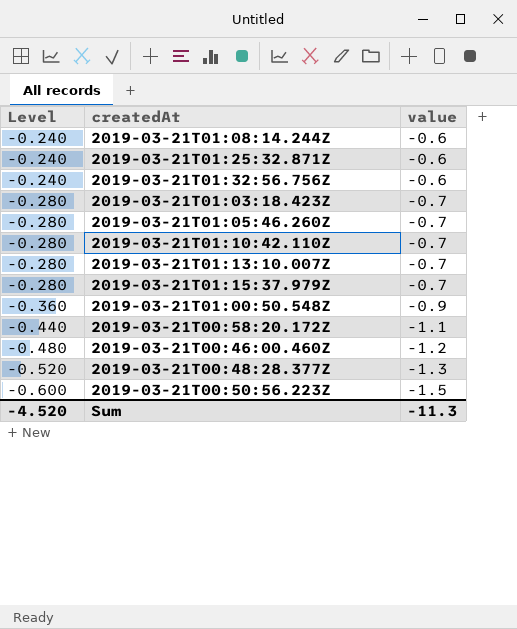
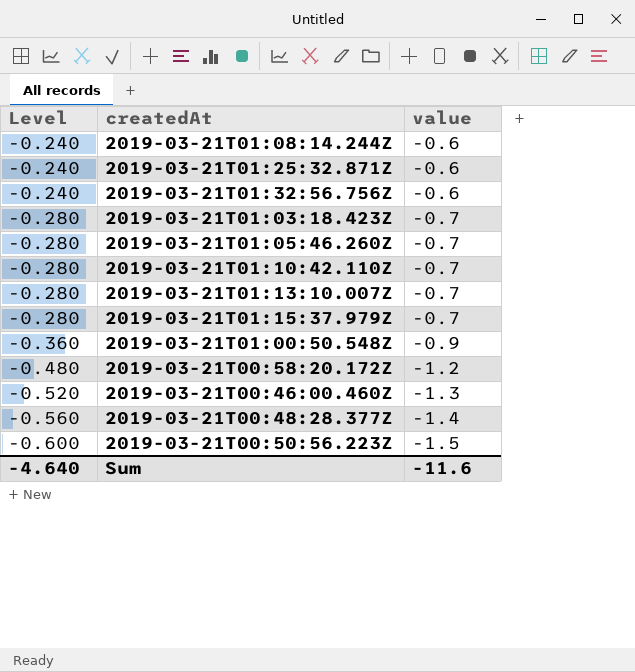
2019-03-21T00:58:20.172Z | Level: -0.440 -> -0.480
2019-03-21T00:58:20.172Z | value: -1.1 -> -1.2
2019-03-21T00:46:00.460Z | Level: -0.480 -> -0.520
2019-03-21T00:46:00.460Z | value: -1.2 -> -1.3
2019-03-21T00:48:28.377Z | Level: -0.520 -> -0.560
2019-03-21T00:48:28.377Z | value: -1.3 -> -1.4
Sum | Level: -4.520 -> -4.640
Sum | value: -11.3 -> -11.6

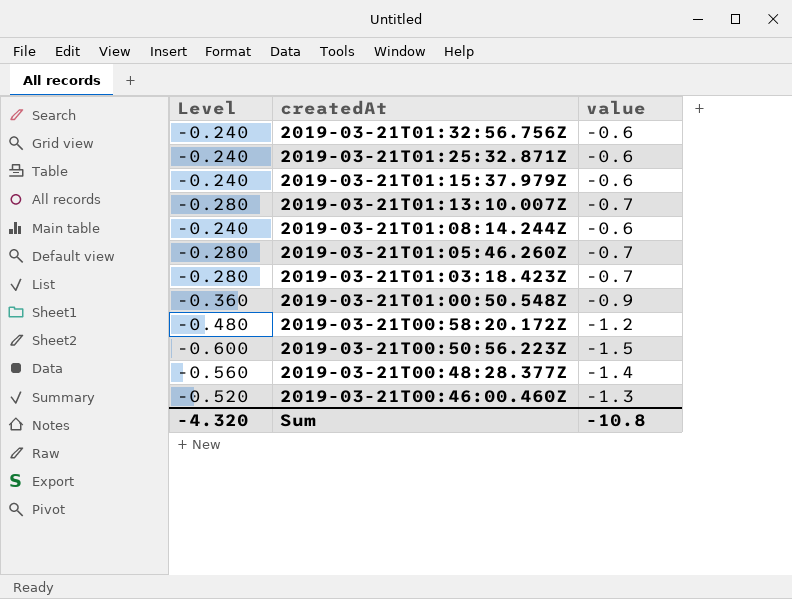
row order: Level descending -> createdAt descending
row 2019-03-21T01:10:42.110Z: -0.280 | -0.7 -> none
2019-03-21T01:15:37.979Z | Level: -0.280 -> -0.240
2019-03-21T01:15:37.979Z | value: -0.7 -> -0.6
Sum | Level: -4.640 -> -4.320
Sum | value: -11.6 -> -10.8

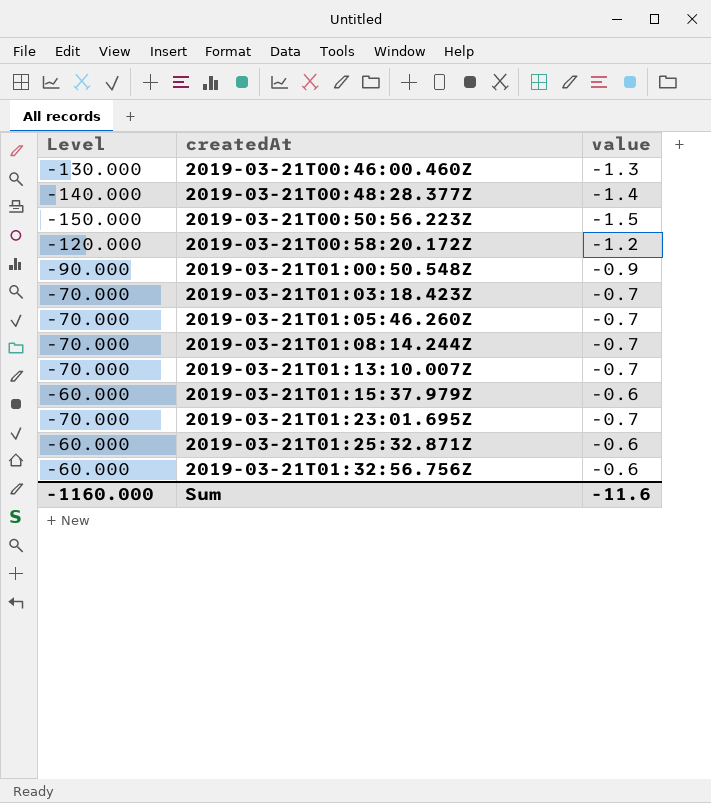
row order: createdAt descending -> createdAt ascending
column Level | formula: [value] * 0.4 -> [value] * 100
2019-03-21T01:08:14.244Z | value: -0.6 -> -0.7
row 2019-03-21T01:23:01.695Z: none -> -70.000 | -0.7
Sum | Level: -4.320 -> -1160.000
Sum | value: -10.8 -> -11.6

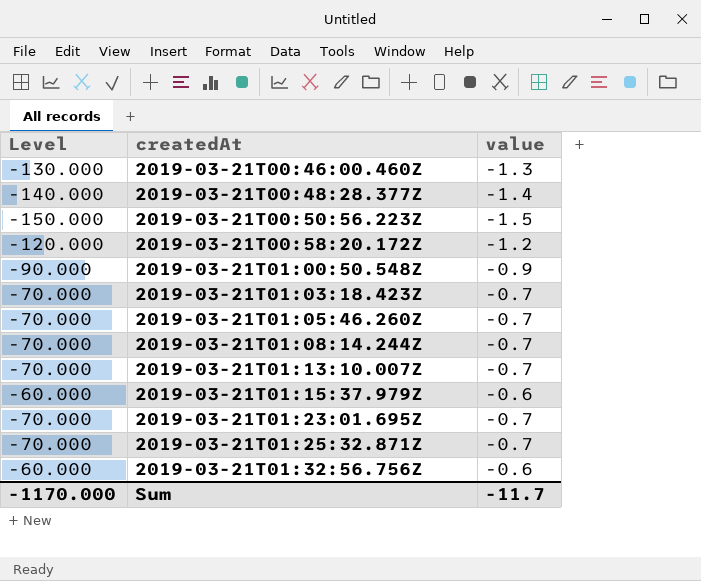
2019-03-21T01:25:32.871Z | Level: -60.000 -> -70.000
2019-03-21T01:25:32.871Z | value: -0.6 -> -0.7
Sum | Level: -1160.000 -> -1170.000
Sum | value: -11.6 -> -11.7

